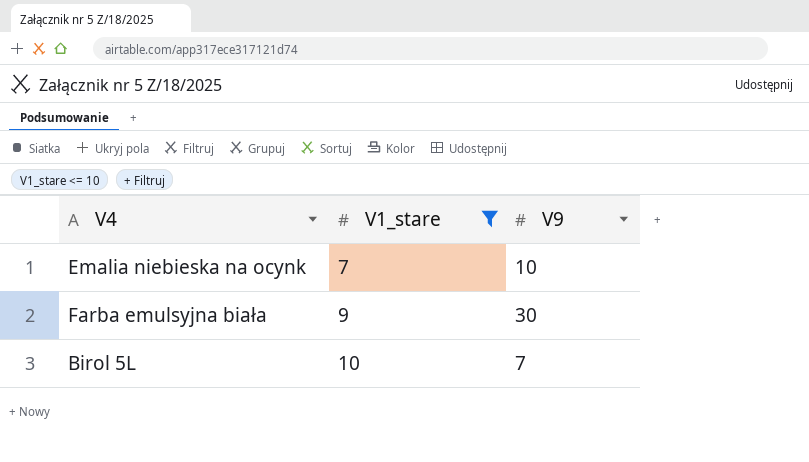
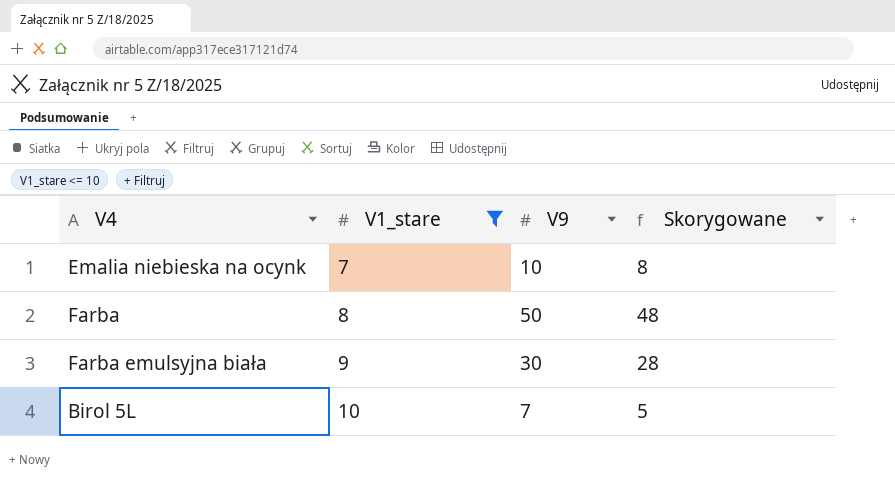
column Skorygowane | formula: none -> [V9] - 2
row Farba: none -> 8 | 50 | 48

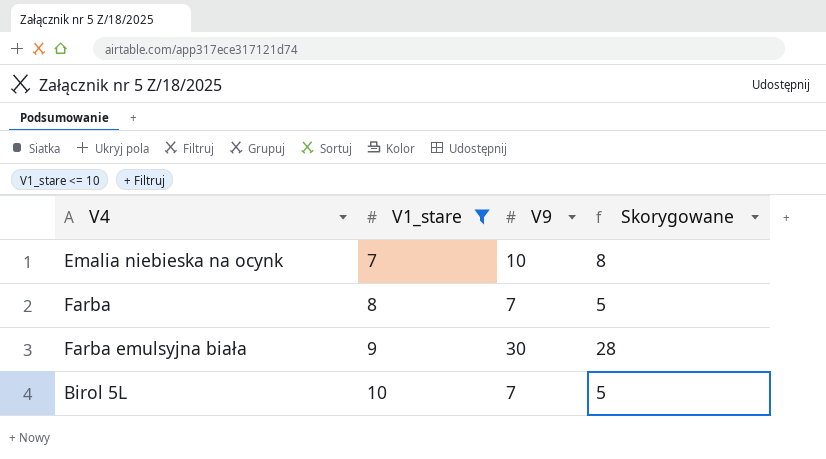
Farba | V9: 50 -> 7
Farba | Skorygowane: 48 -> 5

